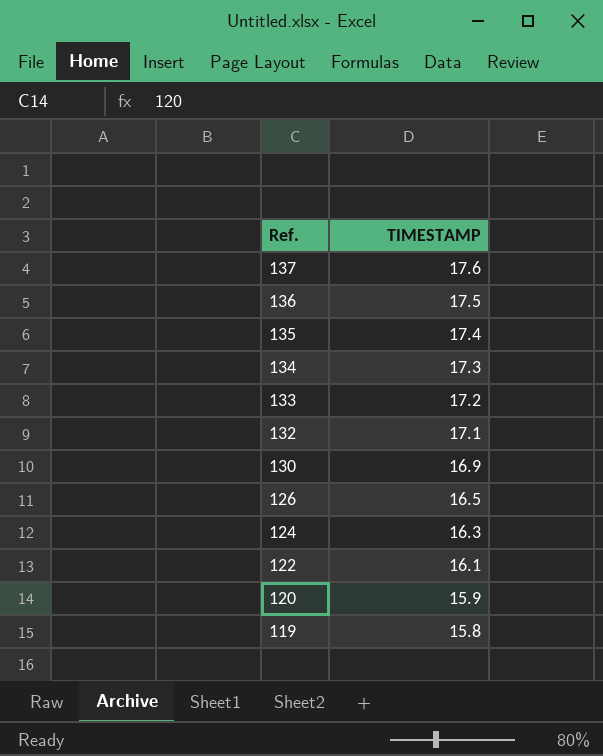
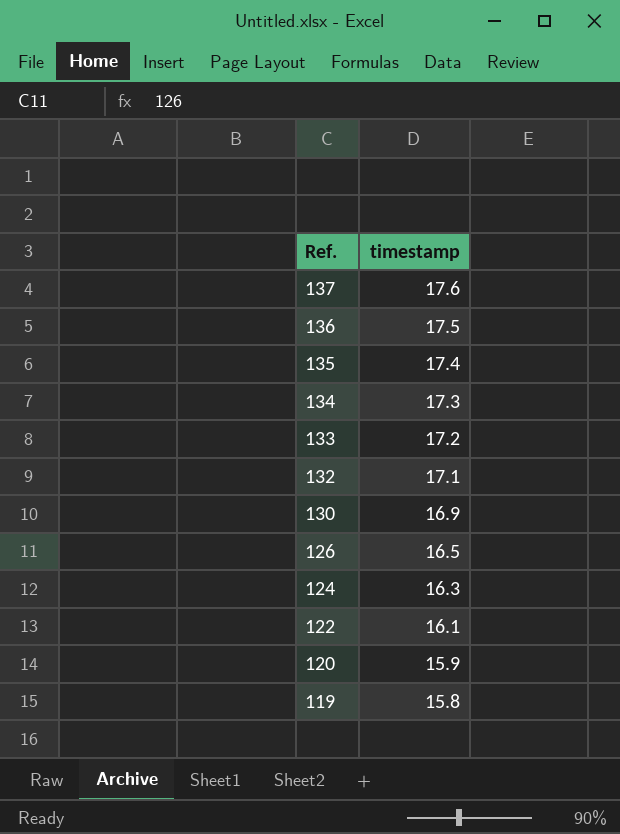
column name: TIMESTAMP -> timestamp

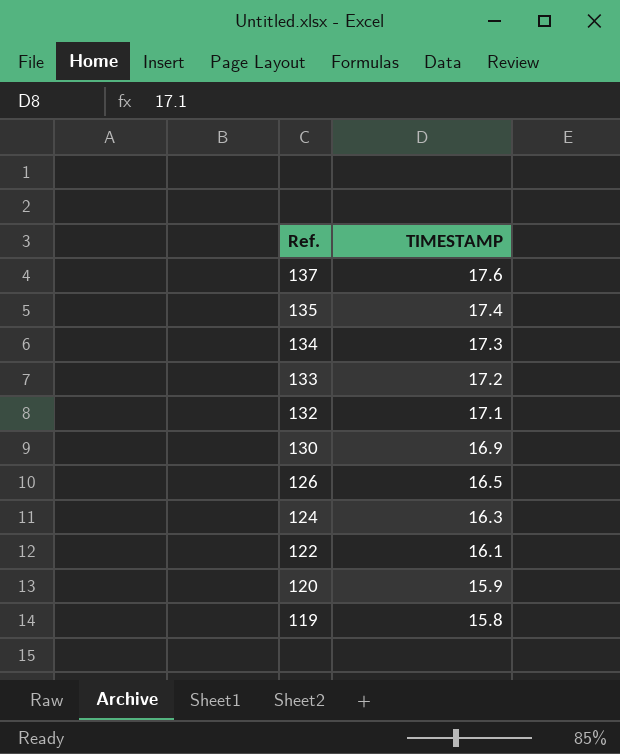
column name: timestamp -> TIMESTAMP
row 136: 17.5 -> none

